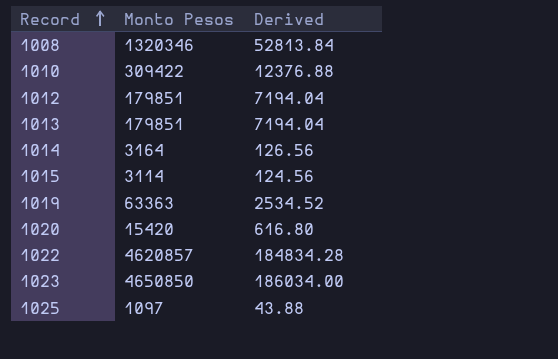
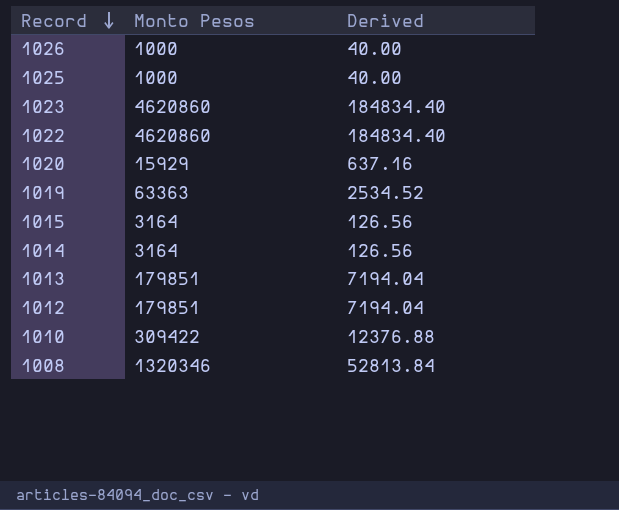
row order: Record ascending -> Record descending
row 1026: none -> 1000 | 40.00
1025 | Monto Pesos: 1097 -> 1000
1025 | Derived: 43.88 -> 40.00
1023 | Monto Pesos: 4650850 -> 4620860
1023 | Derived: 186034.00 -> 184834.40
1022 | Monto Pesos: 4620857 -> 4620860
1022 | Derived: 184834.28 -> 184834.40
1020 | Monto Pesos: 15420 -> 15929
1020 | Derived: 616.80 -> 637.16
1015 | Monto Pesos: 3114 -> 3164
1015 | Derived: 124.56 -> 126.56

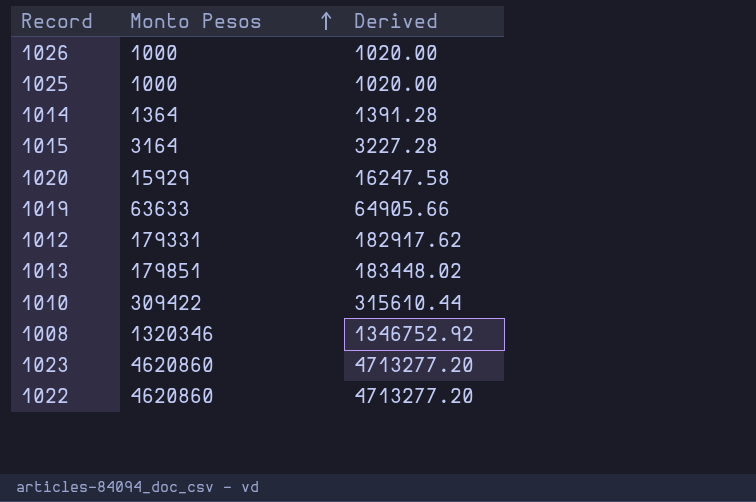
row order: Record descending -> Monto Pesos ascending
column Derived | formula: [Monto Pesos] * 0.04 -> [Monto Pesos] * 1.02
1014 | Monto Pesos: 3164 -> 1364
1019 | Monto Pesos: 63363 -> 63633
1012 | Monto Pesos: 179851 -> 179331

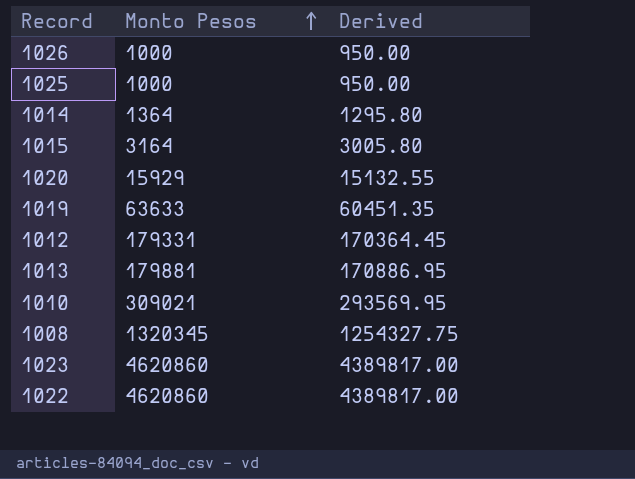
column Derived | formula: [Monto Pesos] * 1.02 -> [Monto Pesos] * 0.95
1013 | Monto Pesos: 179851 -> 179881
1010 | Monto Pesos: 309422 -> 309021
1008 | Monto Pesos: 1320346 -> 1320345

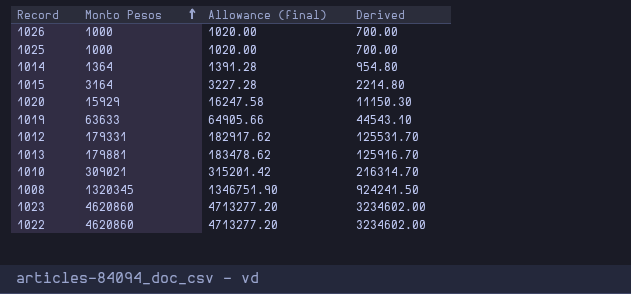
column Allowance (final) | formula: none -> [Monto Pesos] * 1.02
column Derived | formula: [Monto Pesos] * 0.95 -> [Monto Pesos] * 0.7

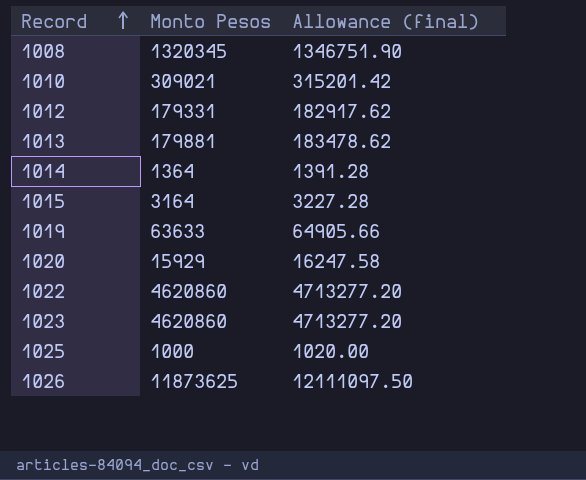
row order: Monto Pesos ascending -> Record ascending
column Derived | formula: [Monto Pesos] * 0.7 -> none
1026 | Monto Pesos: 1000 -> 11873625
1026 | Allowance (final): 1020.00 -> 12111097.50

